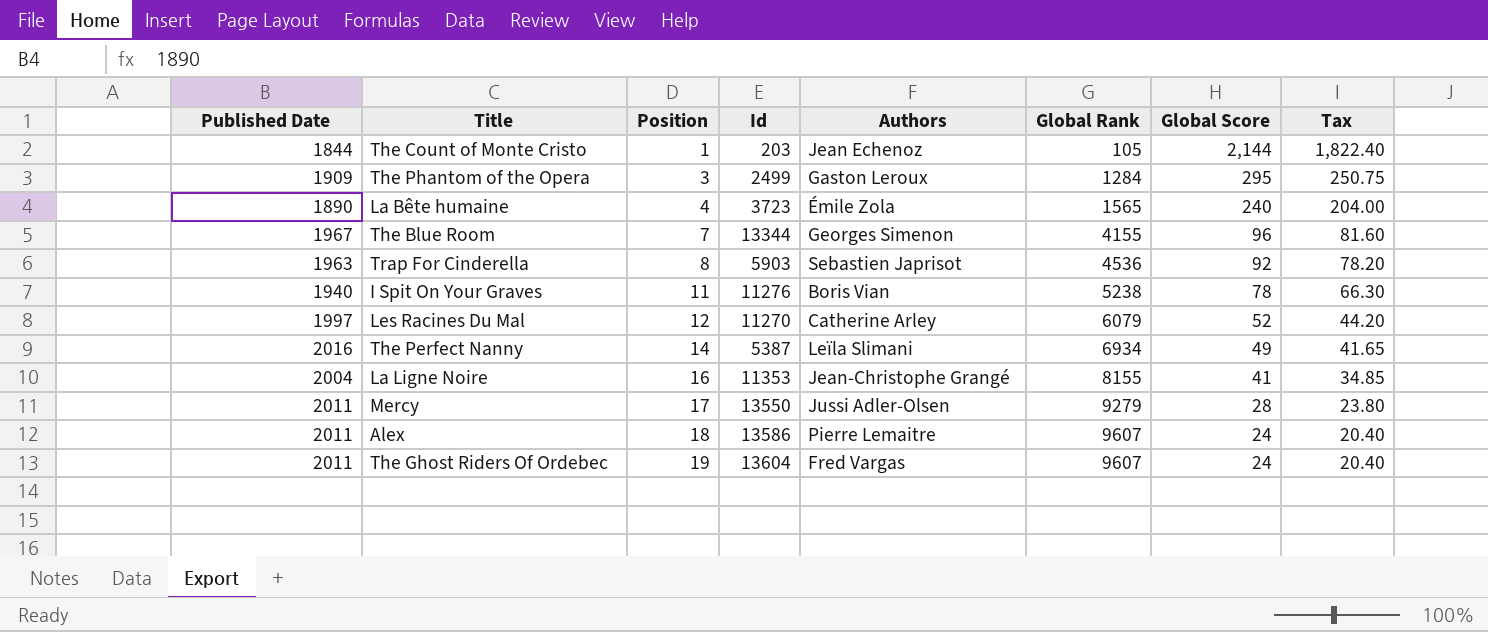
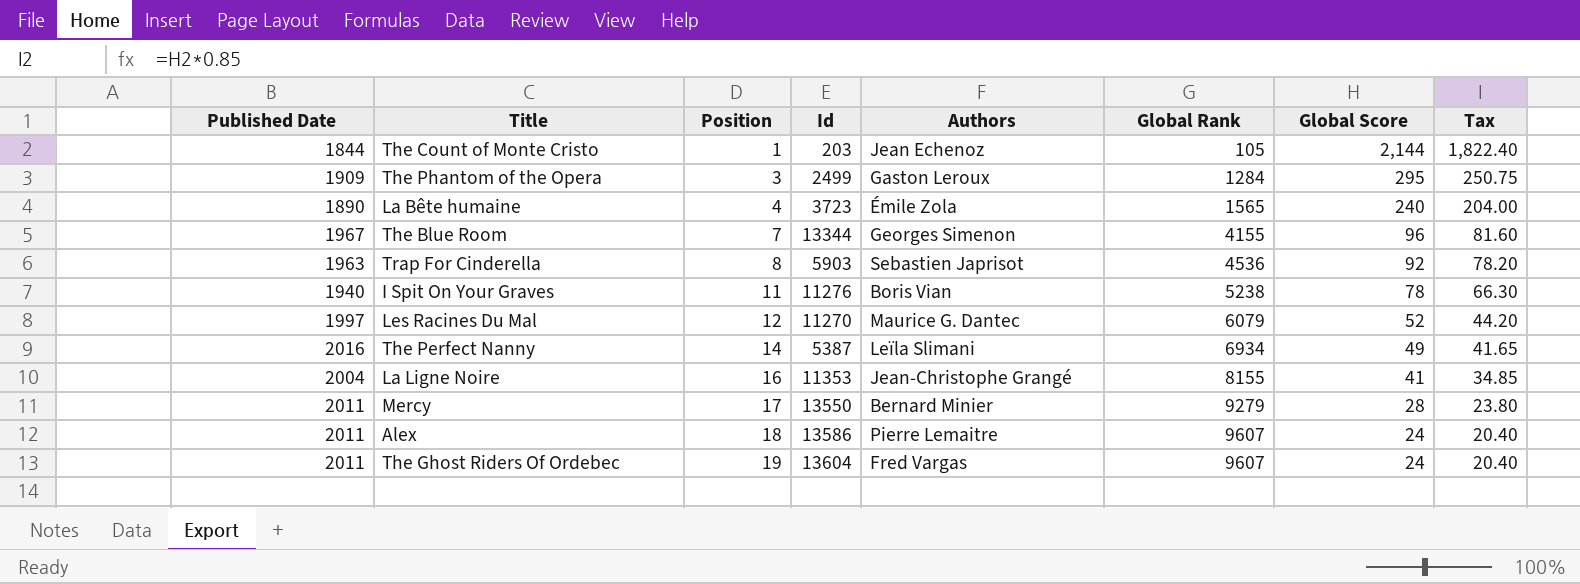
Les Racines Du Mal | Authors: Catherine Arley -> Maurice G. Dantec
Mercy | Authors: Jussi Adler-Olsen -> Bernard Minier

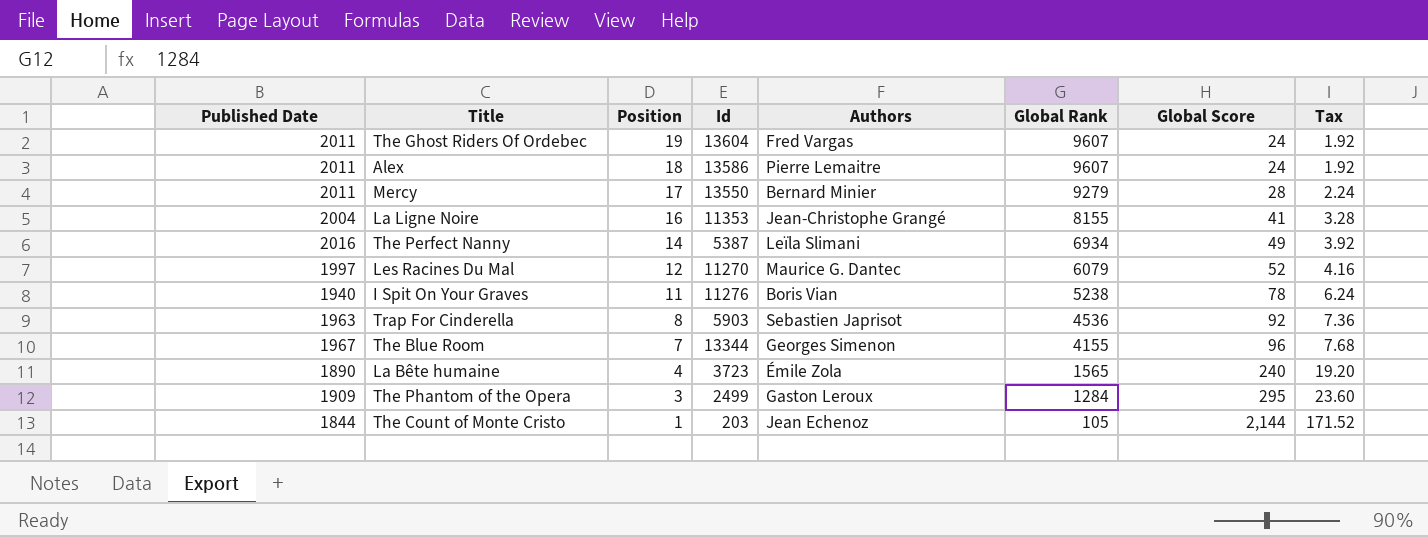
row order: Position ascending -> Position descending
column Tax | formula: [Global Score] * 0.85 -> [Global Score] * 0.08

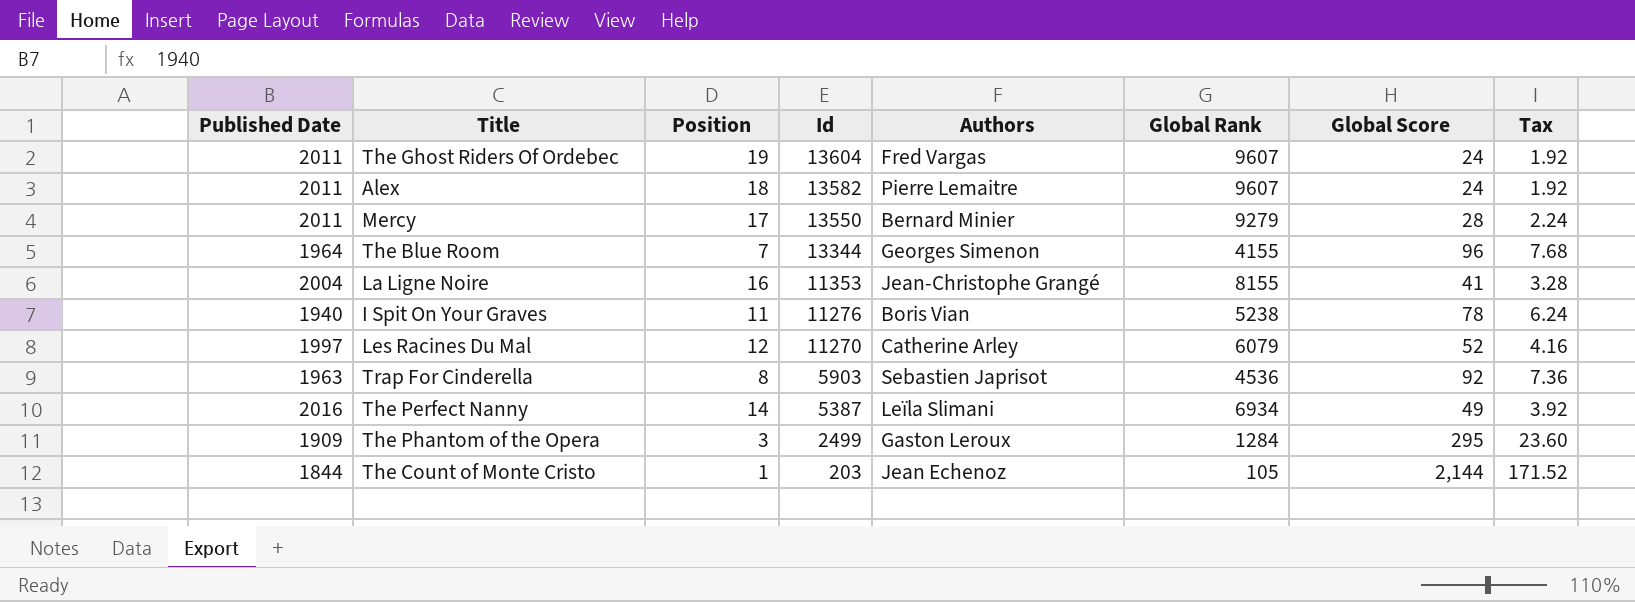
row order: Position descending -> Id descending
row La Bête humaine: 1890 | 4 | 3723 | Émile Zola | 1565 | 240 | 19.20 -> none
Alex | Id: 13586 -> 13582
The Blue Room | Published Date: 1967 -> 1964
Les Racines Du Mal | Authors: Maurice G. Dantec -> Catherine Arley

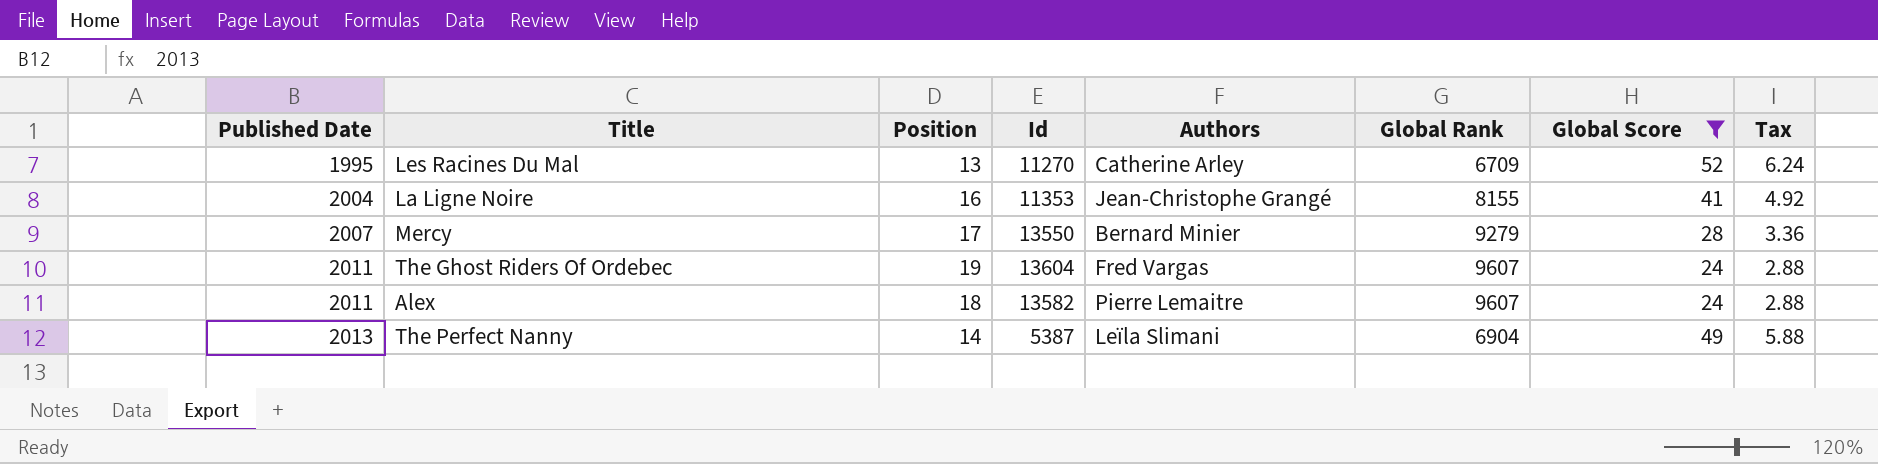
filter: none -> Global Score <= 52
row order: Id descending -> Published Date ascending
column Tax | formula: [Global Score] * 0.08 -> [Global Score] * 0.12
Les Racines Du Mal | Published Date: 1997 -> 1995
Les Racines Du Mal | Position: 12 -> 13
Les Racines Du Mal | Global Rank: 6079 -> 6709
Mercy | Published Date: 2011 -> 2007
The Perfect Nanny | Published Date: 2016 -> 2013
The Perfect Nanny | Global Rank: 6934 -> 6904

